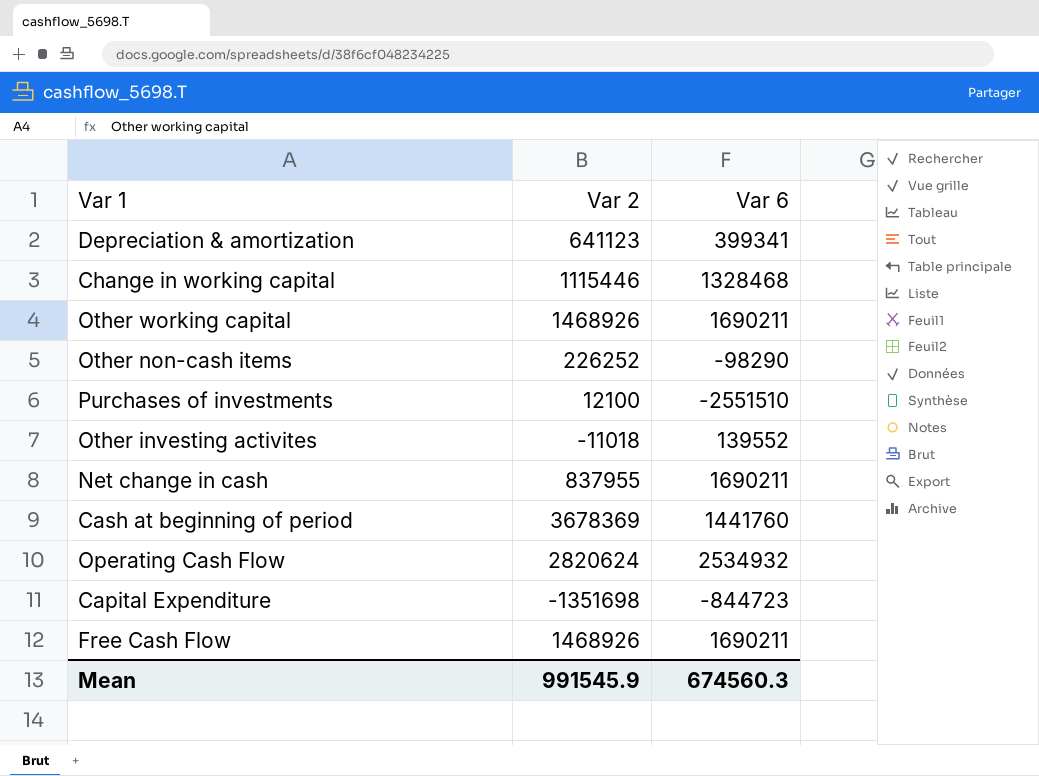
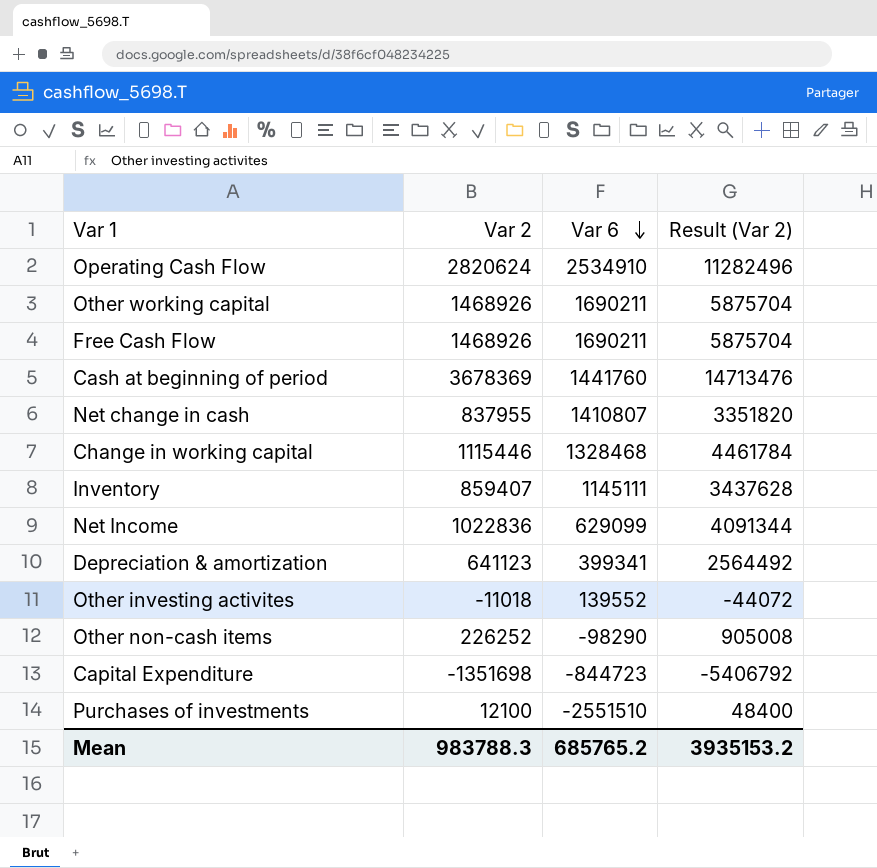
row order: none -> Var 6 descending
column Result (Var 2) | formula: none -> [Var 2] * 4
Operating Cash Flow | Var 6: 2534932 -> 2534910
Net change in cash | Var 6: 1690211 -> 1410807
row Inventory: none -> 859407 | 1145111 | 3437628
row Net Income: none -> 1022836 | 629099 | 4091344
Mean | Var 2: 991545.9 -> 983788.3
Mean | Var 6: 674560.3 -> 685765.2

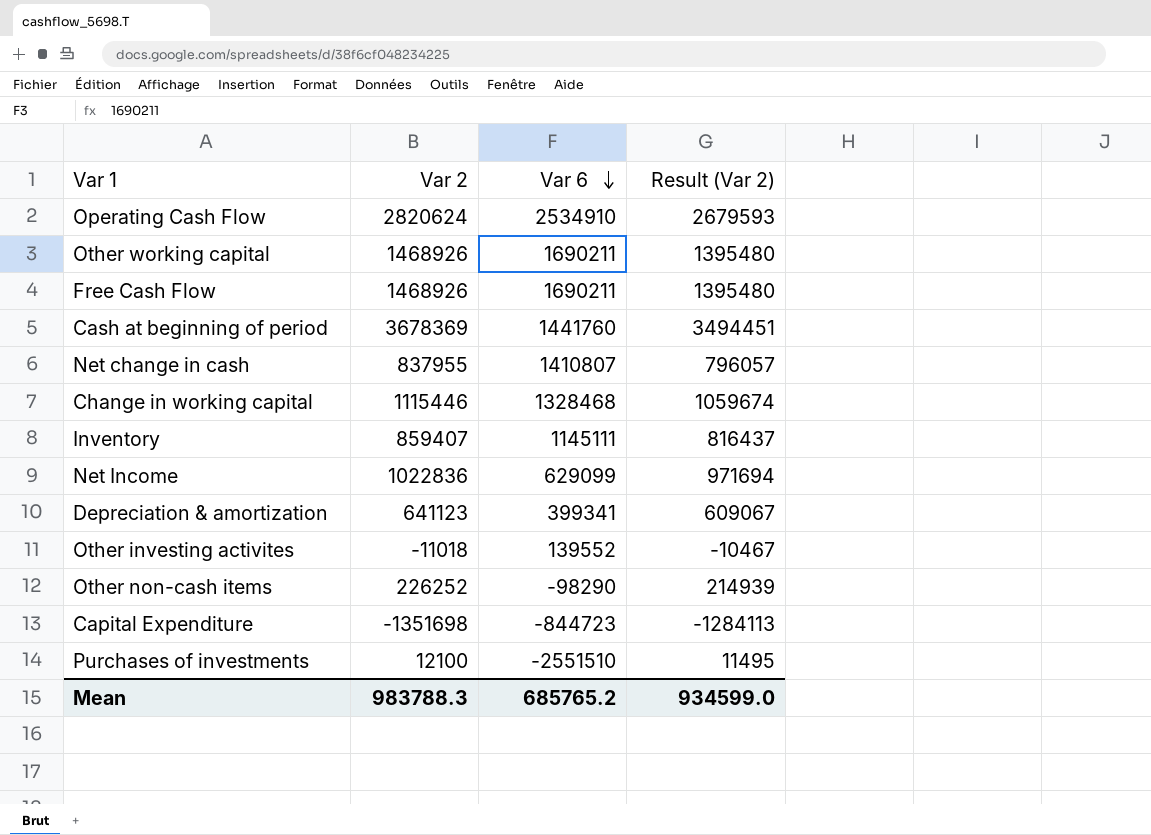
column Result (Var 2) | formula: [Var 2] * 4 -> [Var 2] * 0.95
Mean | Result (Var 2): 3935153.2 -> 934599.0

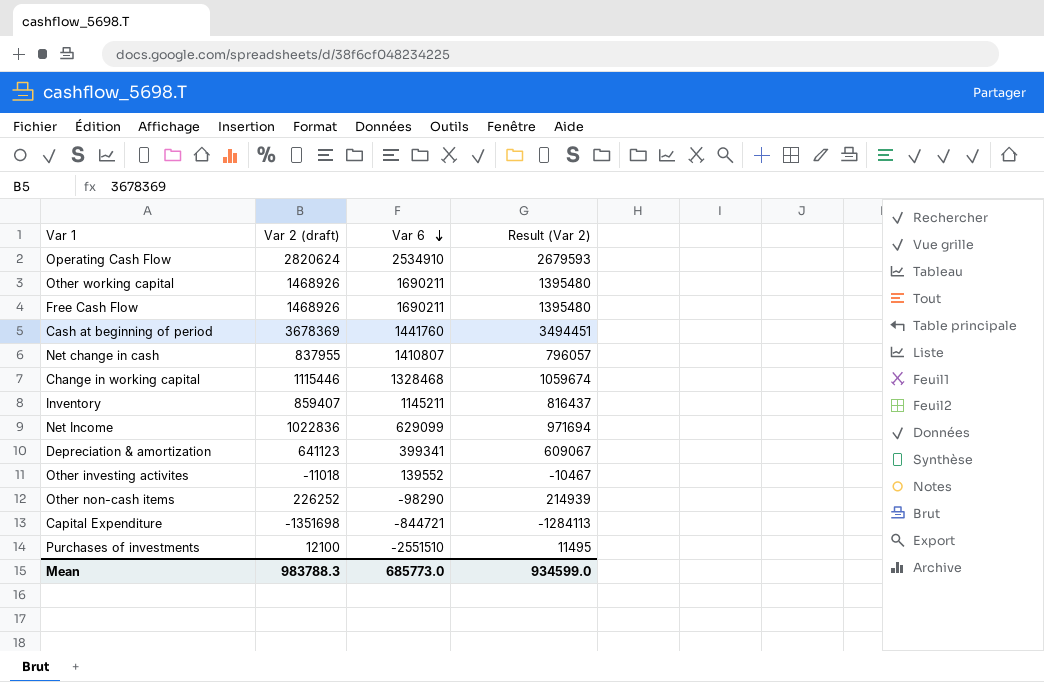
column name: Var 2 -> Var 2 (draft)
Inventory | Var 6: 1145111 -> 1145211
Capital Expenditure | Var 6: -844723 -> -844721
Mean | Var 6: 685765.2 -> 685773.0

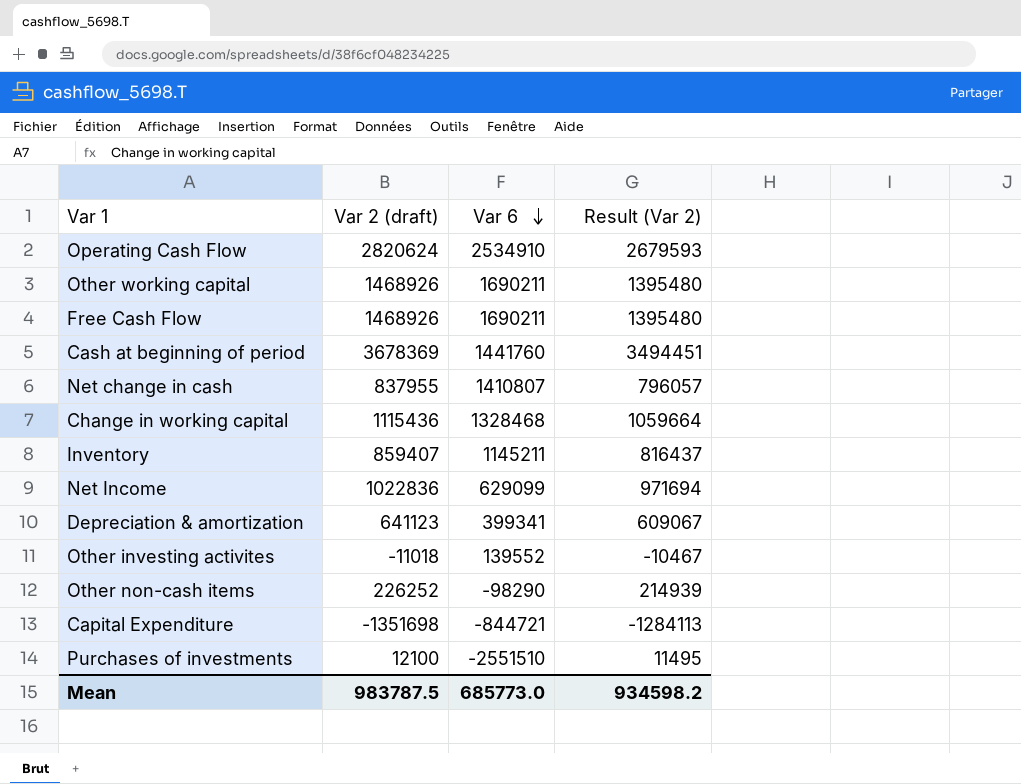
Change in working capital | Var 2 (draft): 1115446 -> 1115436
Change in working capital | Result (Var 2): 1059674 -> 1059664
Mean | Var 2 (draft): 983788.3 -> 983787.5
Mean | Result (Var 2): 934599.0 -> 934598.2

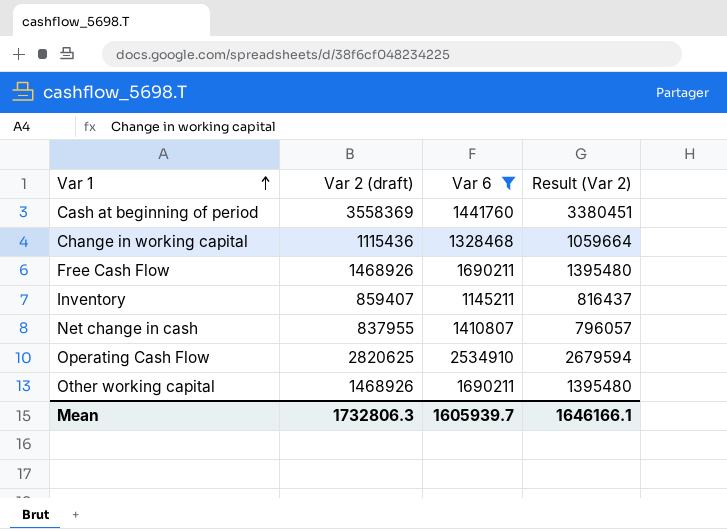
filter: none -> Var 6 >= 1145211
row order: Var 6 descending -> Var 1 ascending
Cash at beginning of period | Var 2 (draft): 3678369 -> 3558369
Cash at beginning of period | Result (Var 2): 3494451 -> 3380451
Operating Cash Flow | Var 2 (draft): 2820624 -> 2820625
Operating Cash Flow | Result (Var 2): 2679593 -> 2679594
Mean | Var 2 (draft): 983787.5 -> 1732806.3
Mean | Var 6: 685773.0 -> 1605939.7
Mean | Result (Var 2): 934598.2 -> 1646166.1

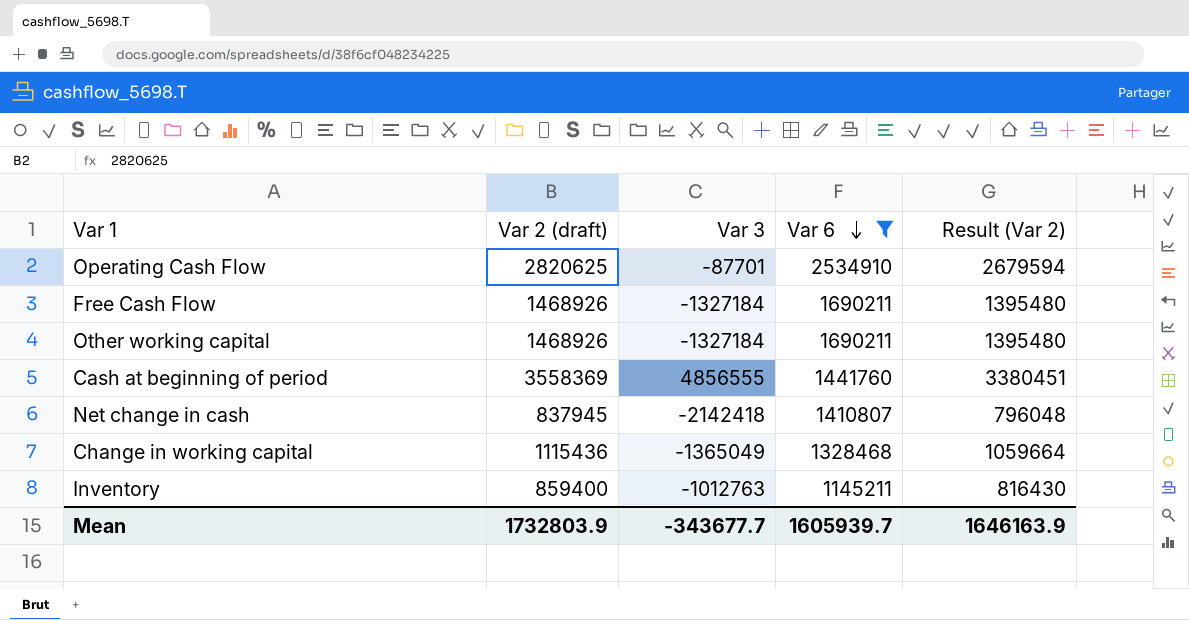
row order: Var 1 ascending -> Var 6 descending
column Var 3 | position: none -> 3
Net change in cash | Var 2 (draft): 837955 -> 837945
Net change in cash | Result (Var 2): 796057 -> 796048
Inventory | Var 2 (draft): 859407 -> 859400
Inventory | Result (Var 2): 816437 -> 816430
Mean | Var 2 (draft): 1732806.3 -> 1732803.9
Mean | Result (Var 2): 1646166.1 -> 1646163.9

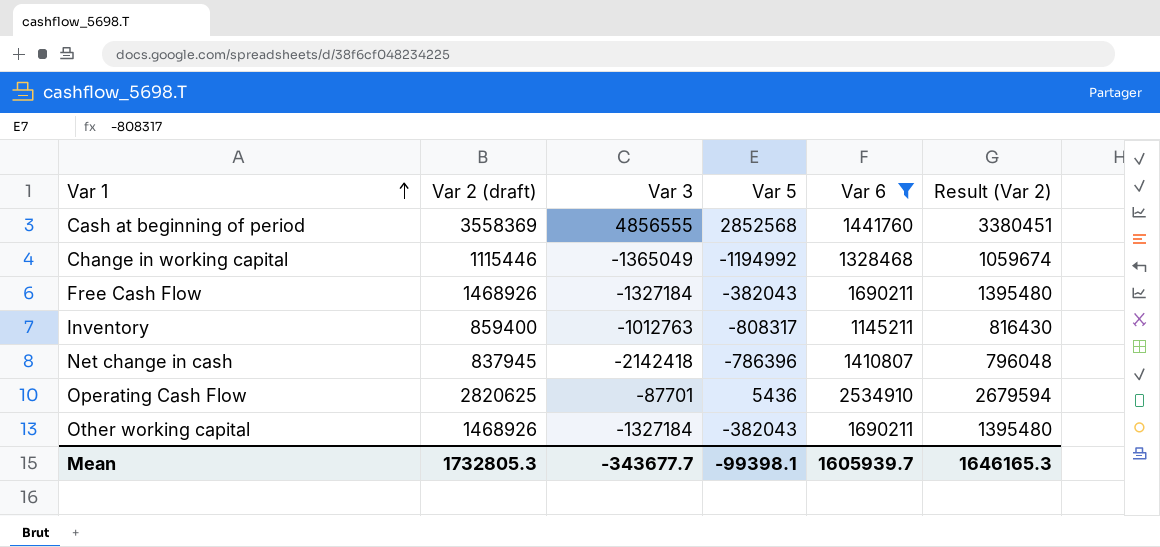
row order: Var 6 descending -> Var 1 ascending
column Var 5 | position: none -> 4
Change in working capital | Var 2 (draft): 1115436 -> 1115446
Change in working capital | Result (Var 2): 1059664 -> 1059674
Mean | Var 2 (draft): 1732803.9 -> 1732805.3
Mean | Result (Var 2): 1646163.9 -> 1646165.3

